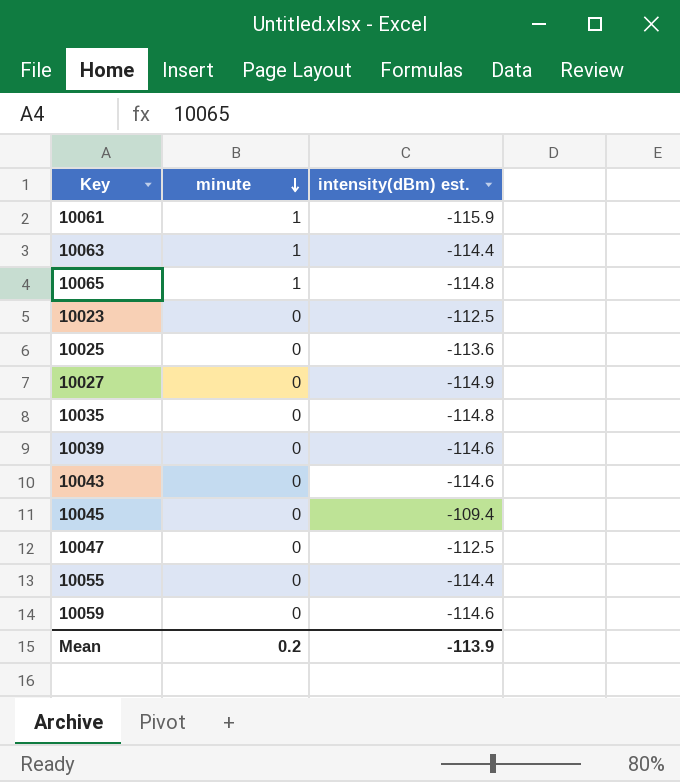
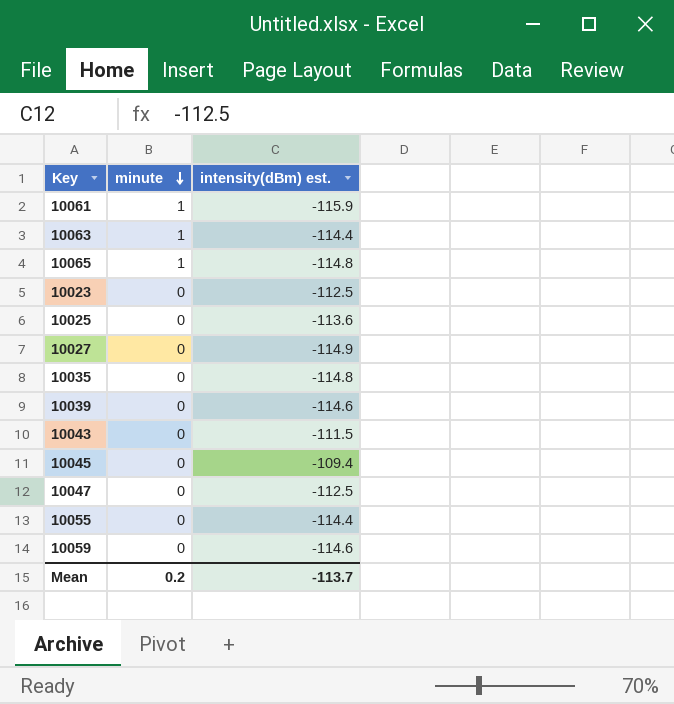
10043 | intensity(dBm) est.: -114.6 -> -111.5
Mean | intensity(dBm) est.: -113.9 -> -113.7

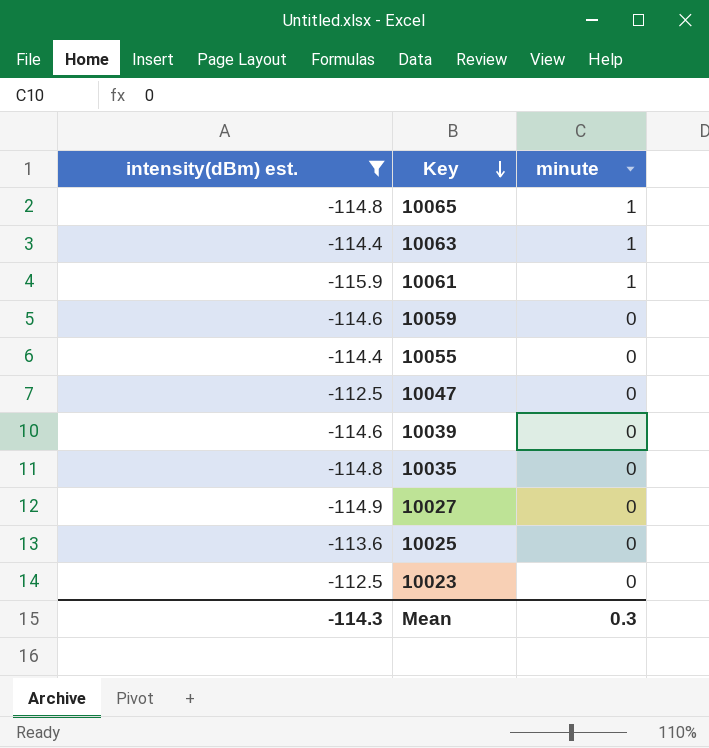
filter: none -> intensity(dBm) est. <= -112.5
row order: minute descending -> Key descending
column intensity(dBm) est. | position: 3 -> 1
Mean | intensity(dBm) est.: -113.7 -> -114.3
Mean | minute: 0.2 -> 0.3

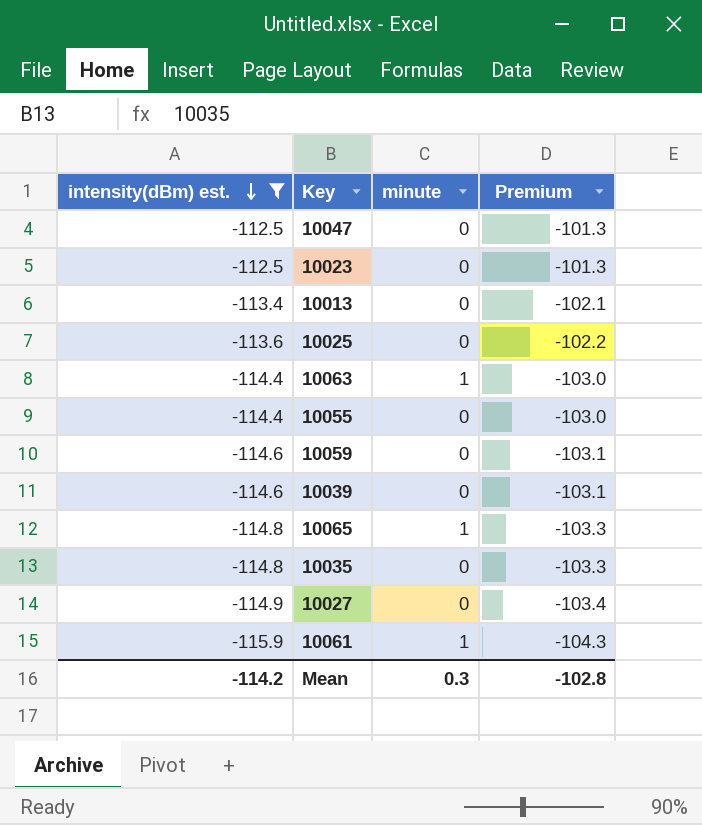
row order: Key descending -> intensity(dBm) est. descending
column Premium | formula: none -> [intensity(dBm) est.] * 0.9
row 10013: none -> -113.4 | 0 | -102.1
Mean | intensity(dBm) est.: -114.3 -> -114.2

